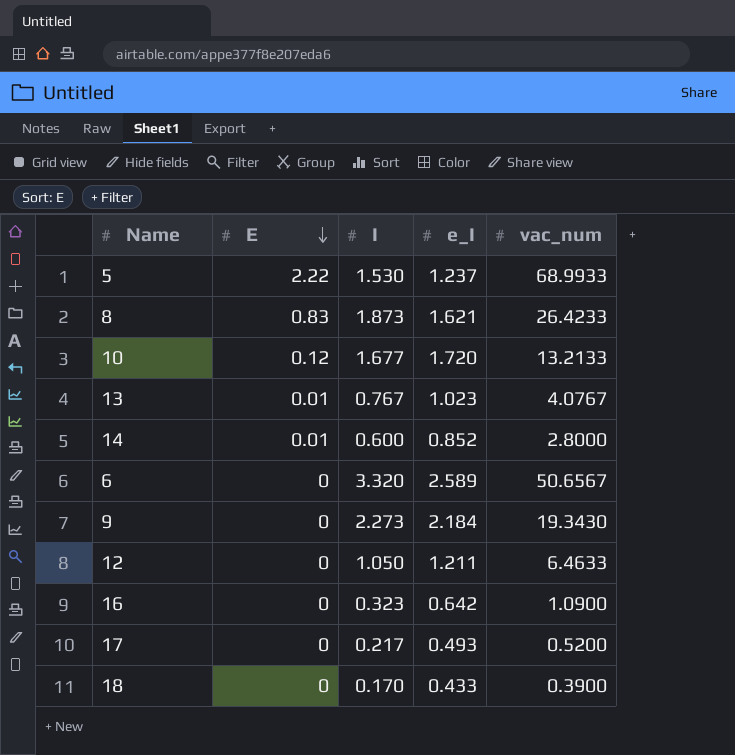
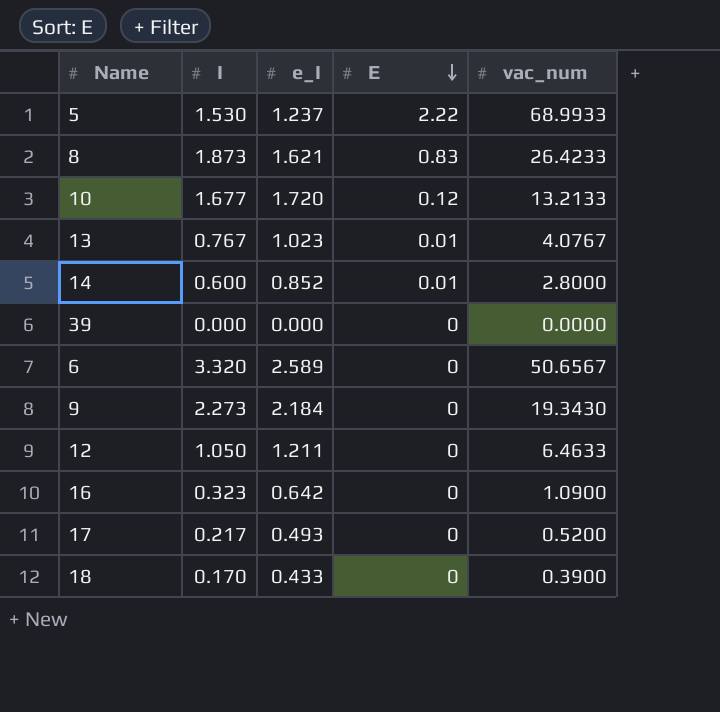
column E | position: 2 -> 4
row 39: none -> 0.000 | 0.000 | 0 | 0.0000

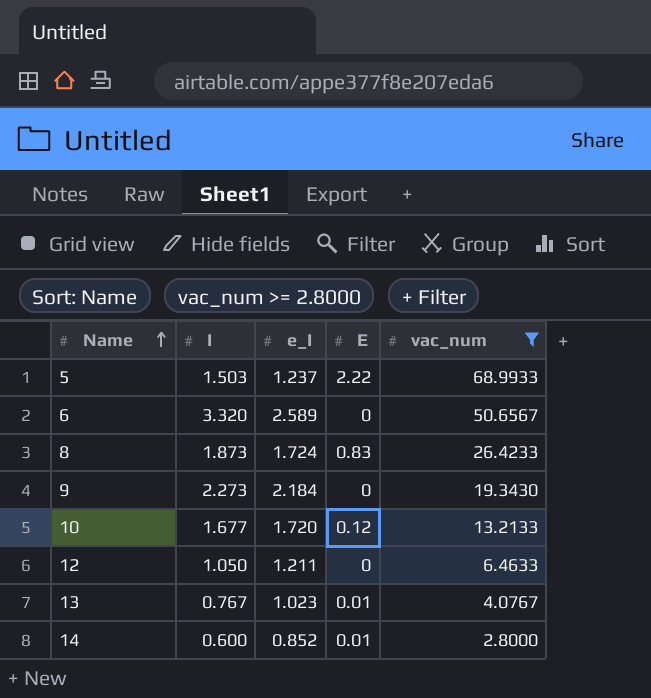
filter: none -> vac_num >= 2.8000
row order: E descending -> Name ascending
5 | I: 1.530 -> 1.503
8 | e_I: 1.621 -> 1.724

